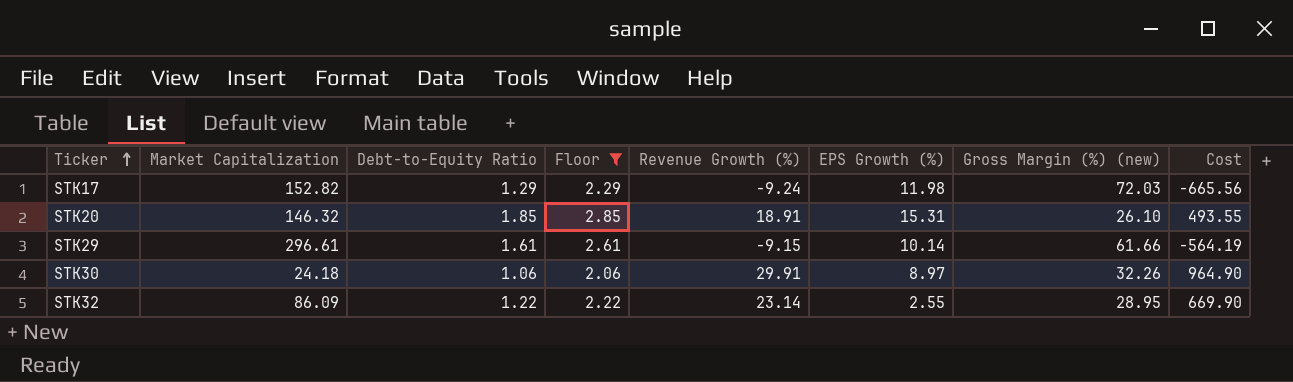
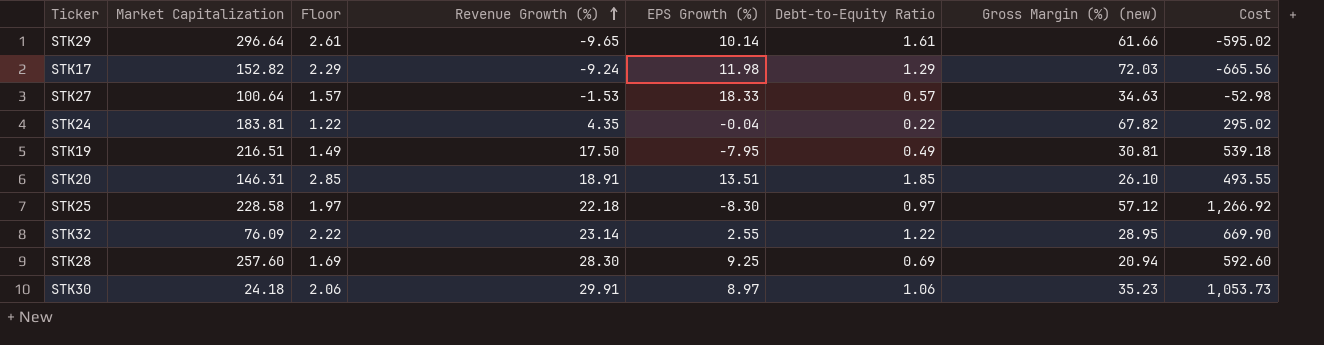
filter: Floor >= 2.06 -> none
row order: Ticker ascending -> Revenue Growth (%) ascending
column Debt-to-Equity Ratio | position: 3 -> 6
STK29 | Market Capitalization: 296.61 -> 296.64
STK29 | Revenue Growth (%): -9.15 -> -9.65
STK29 | Cost: -564.19 -> -595.02
STK20 | Market Capitalization: 146.32 -> 146.31
STK20 | EPS Growth (%): 15.31 -> 13.51
STK32 | Market Capitalization: 86.09 -> 76.09
STK30 | Gross Margin (%) (new): 32.26 -> 35.23
STK30 | Cost: 964.90 -> 1,053.73

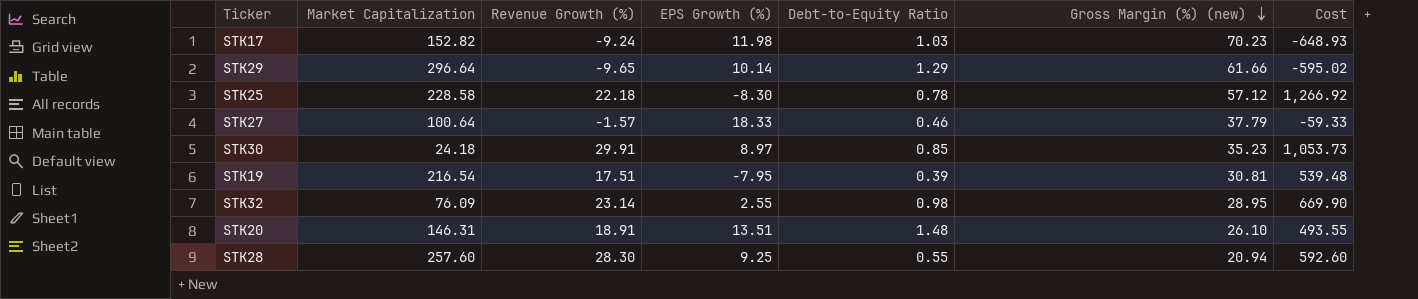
row order: Revenue Growth (%) ascending -> Gross Margin (%) (new) descending
column Floor | formula: [Debt-to-Equity Ratio] + 1 -> none
row STK24: 183.81 | 1.22 | 4.35 | -0.04 | 0.22 | 67.82 | 295.02 -> none
STK17 | Debt-to-Equity Ratio: 1.29 -> 1.03
STK17 | Gross Margin (%) (new): 72.03 -> 70.23
STK17 | Cost: -665.56 -> -648.93
STK29 | Debt-to-Equity Ratio: 1.61 -> 1.29
STK25 | Debt-to-Equity Ratio: 0.97 -> 0.78
STK27 | Revenue Growth (%): -1.53 -> -1.57
STK27 | Debt-to-Equity Ratio: 0.57 -> 0.46
STK27 | Gross Margin (%) (new): 34.63 -> 37.79
STK27 | Cost: -52.98 -> -59.33
STK30 | Debt-to-Equity Ratio: 1.06 -> 0.85
STK19 | Market Capitalization: 216.51 -> 216.54
STK19 | Revenue Growth (%): 17.50 -> 17.51
STK19 | Debt-to-Equity Ratio: 0.49 -> 0.39
STK19 | Cost: 539.18 -> 539.48
STK32 | Debt-to-Equity Ratio: 1.22 -> 0.98
STK20 | Debt-to-Equity Ratio: 1.85 -> 1.48
STK28 | Debt-to-Equity Ratio: 0.69 -> 0.55

